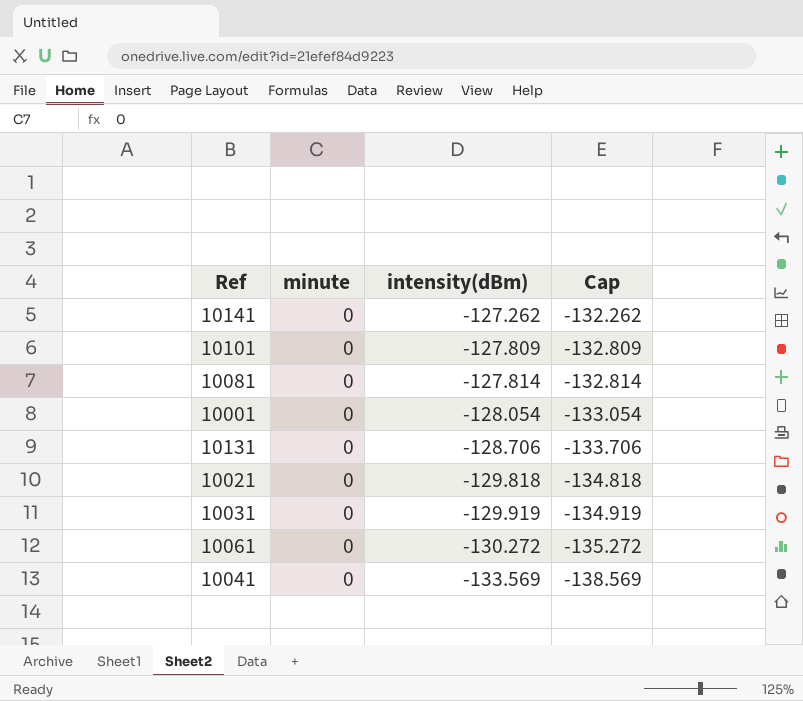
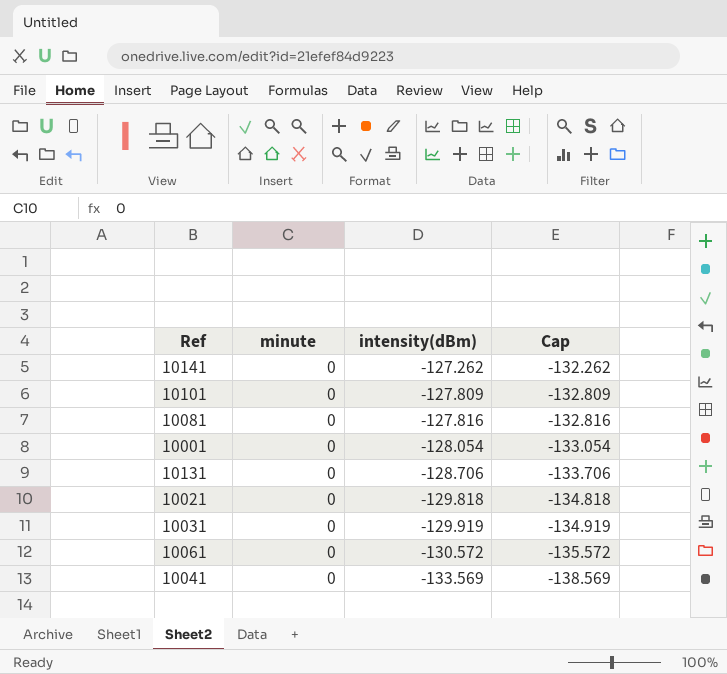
10081 | intensity(dBm): -127.814 -> -127.816
10081 | Cap: -132.814 -> -132.816
10061 | intensity(dBm): -130.272 -> -130.572
10061 | Cap: -135.272 -> -135.572

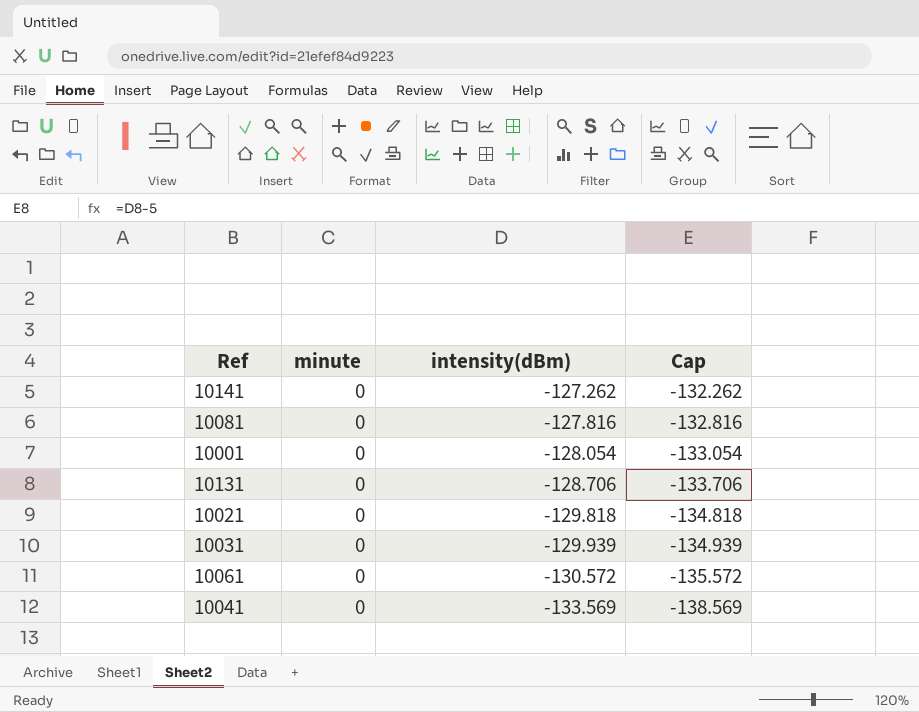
row 10101: 0 | -127.809 | -132.809 -> none
10031 | intensity(dBm): -129.919 -> -129.939
10031 | Cap: -134.919 -> -134.939

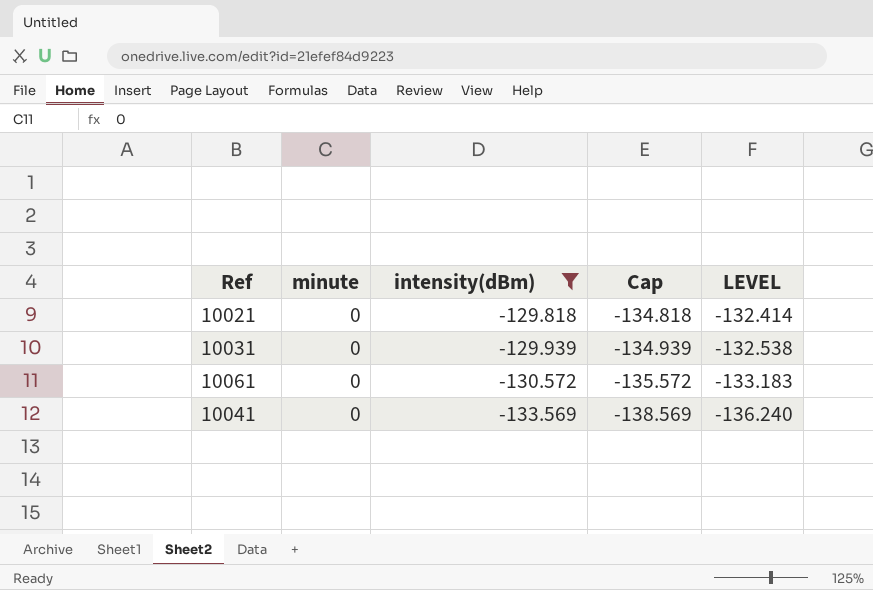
filter: none -> intensity(dBm) <= -129.818
column LEVEL | formula: none -> [intensity(dBm)] * 1.02

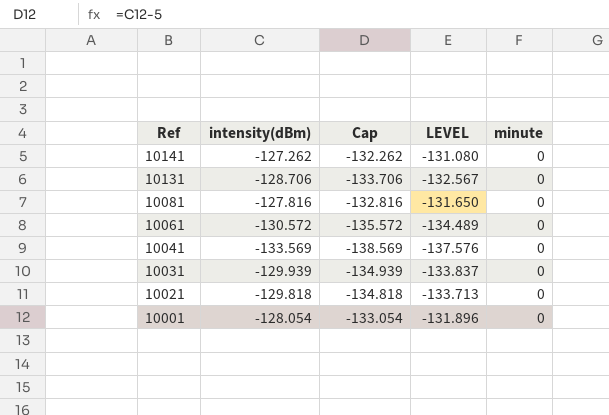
filter: intensity(dBm) <= -129.818 -> none
row order: intensity(dBm) descending -> Ref descending
column LEVEL | formula: [intensity(dBm)] * 1.02 -> [intensity(dBm)] * 1.03
column minute | position: 2 -> 5

